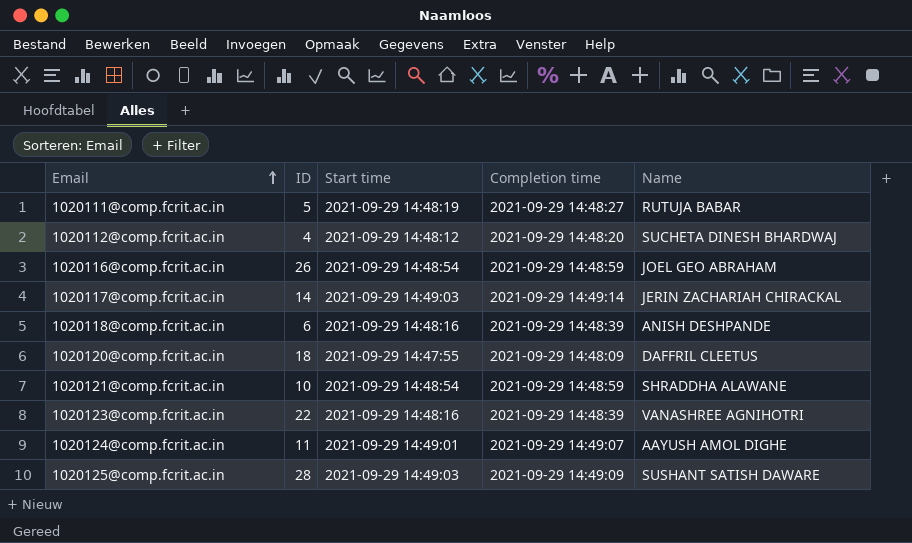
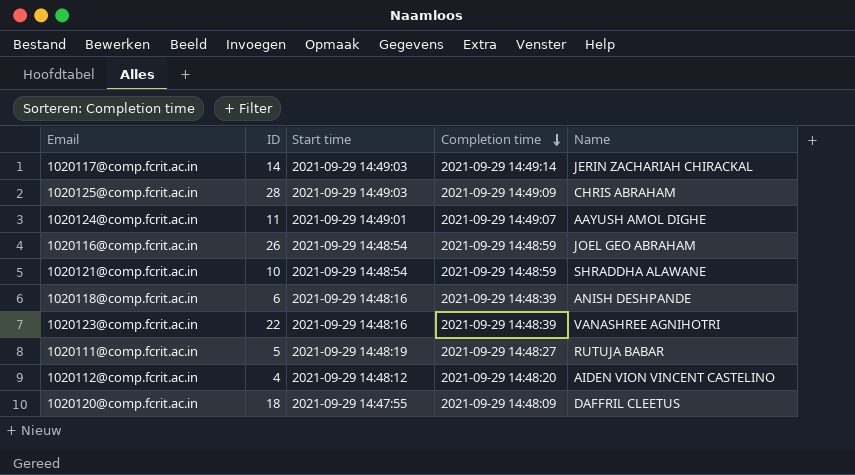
row order: Email ascending -> Completion time descending
1020125@comp.fcrit.ac.in | Name: SUSHANT SATISH DAWARE -> CHRIS ABRAHAM
1020112@comp.fcrit.ac.in | Name: SUCHETA DINESH BHARDWAJ -> AIDEN VION VINCENT CASTELINO

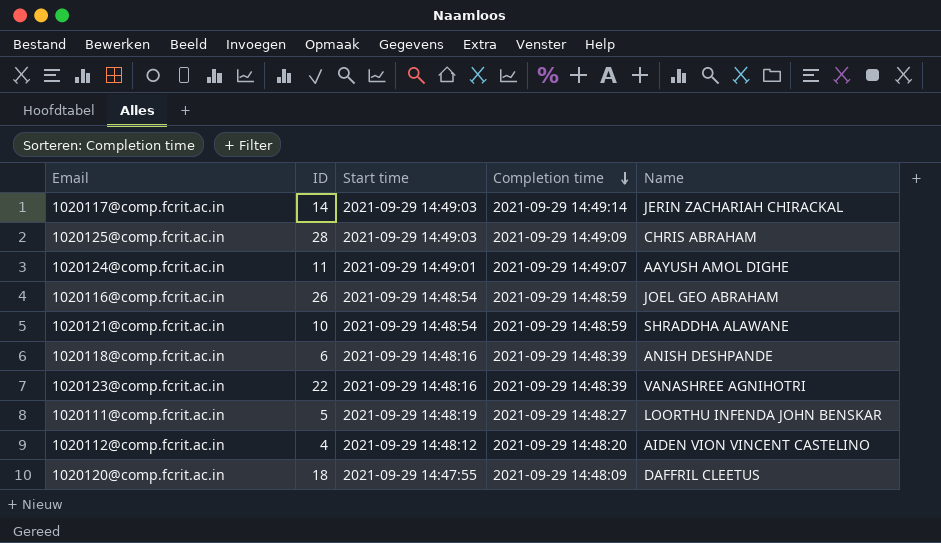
1020111@comp.fcrit.ac.in | Name: RUTUJA BABAR -> LOORTHU INFENDA JOHN BENSKAR

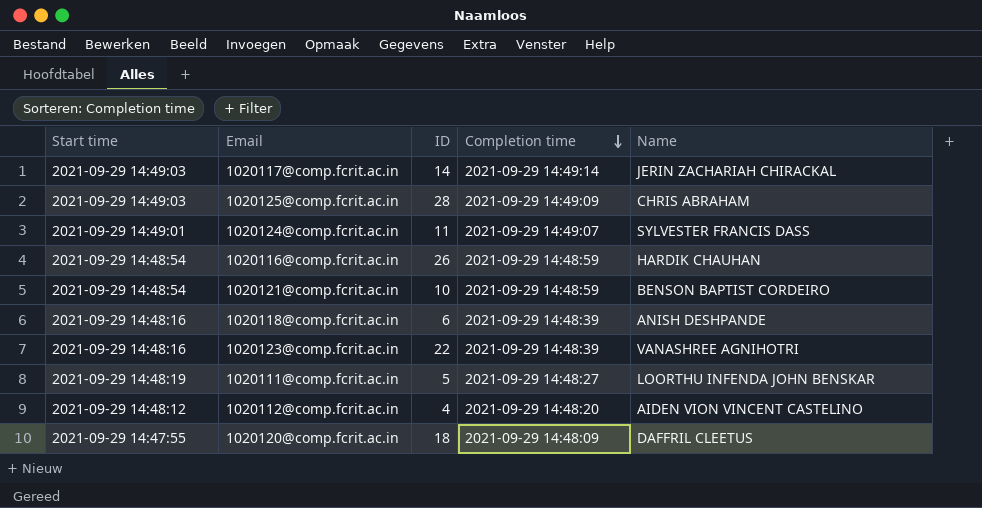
column Start time | position: 3 -> 1
1020124@comp.fcrit.ac.in | Name: AAYUSH AMOL DIGHE -> SYLVESTER FRANCIS DASS
1020116@comp.fcrit.ac.in | Name: JOEL GEO ABRAHAM -> HARDIK CHAUHAN
1020121@comp.fcrit.ac.in | Name: SHRADDHA ALAWANE -> BENSON BAPTIST CORDEIRO

